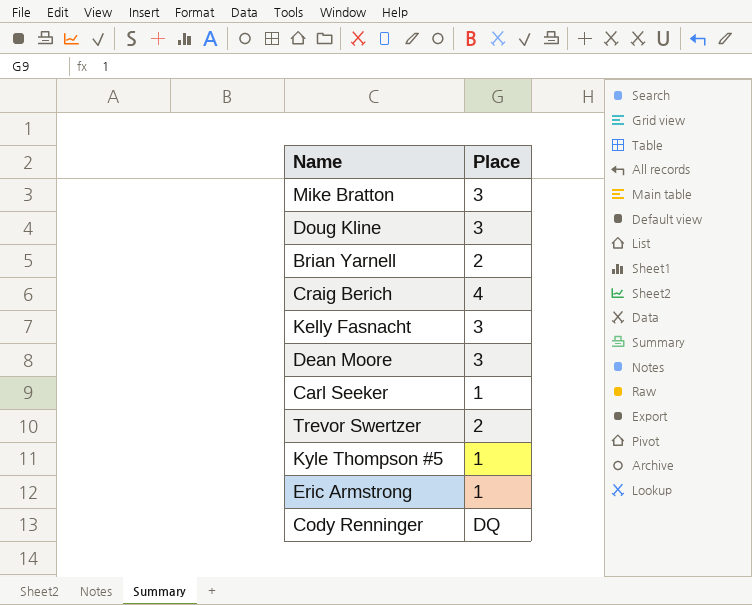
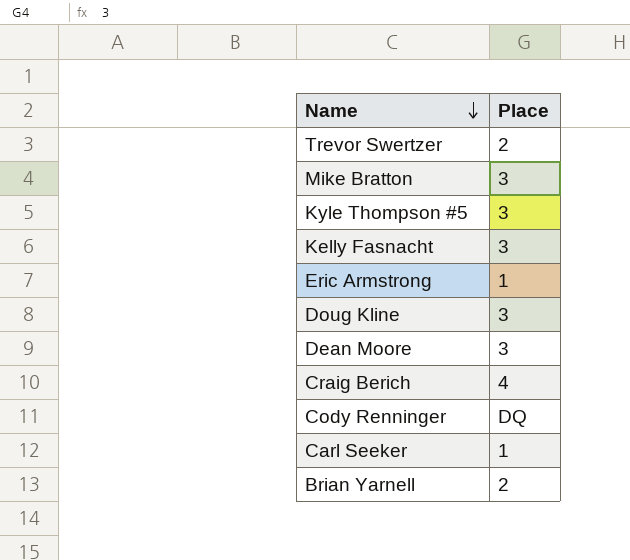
row order: none -> Name descending
Kyle Thompson #5 | Place: 1 -> 3

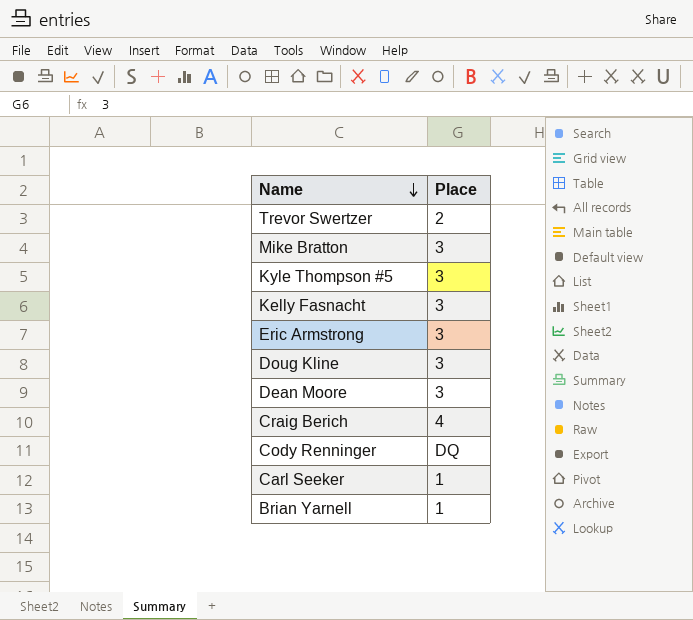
Eric Armstrong | Place: 1 -> 3
Brian Yarnell | Place: 2 -> 1

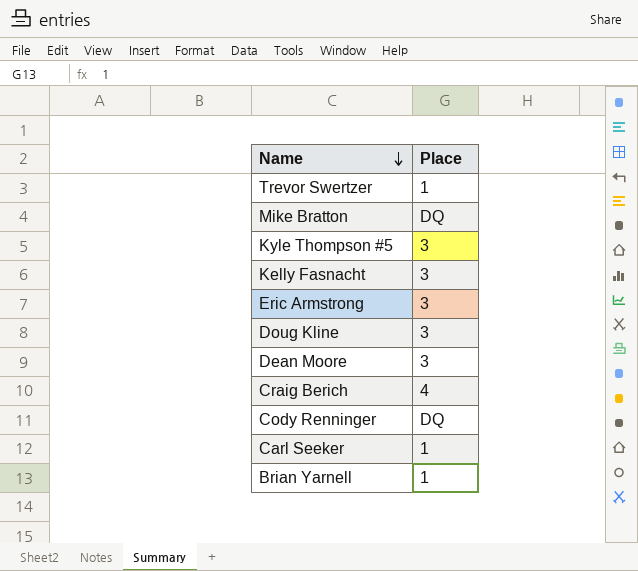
Trevor Swertzer | Place: 2 -> 1
Mike Bratton | Place: 3 -> DQ

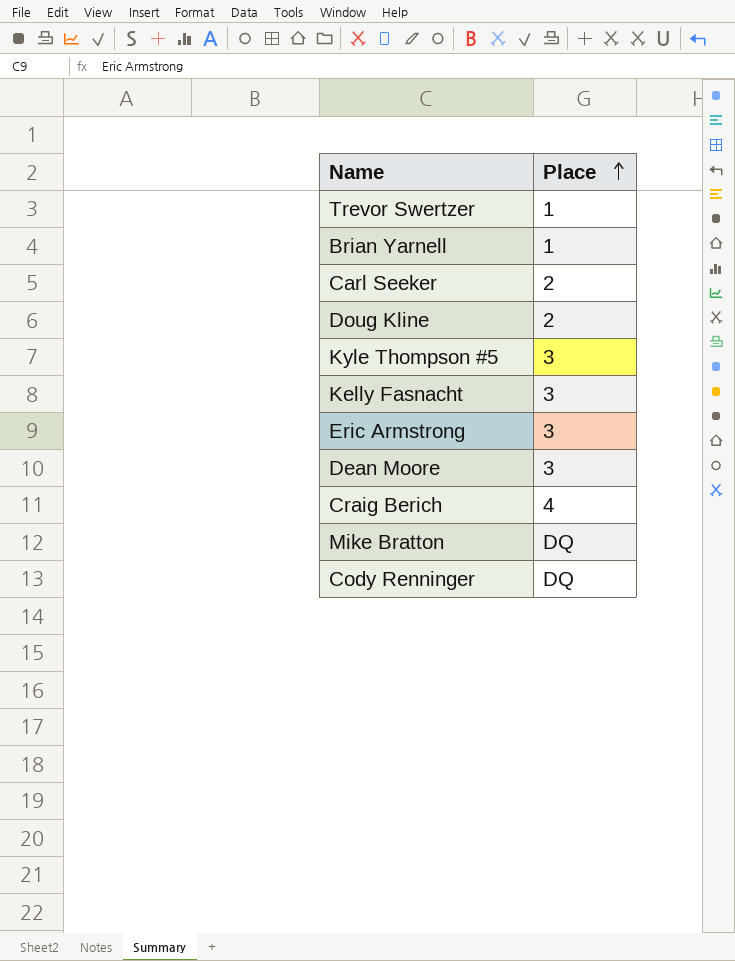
row order: Name descending -> Place ascending
Carl Seeker | Place: 1 -> 2
Doug Kline | Place: 3 -> 2

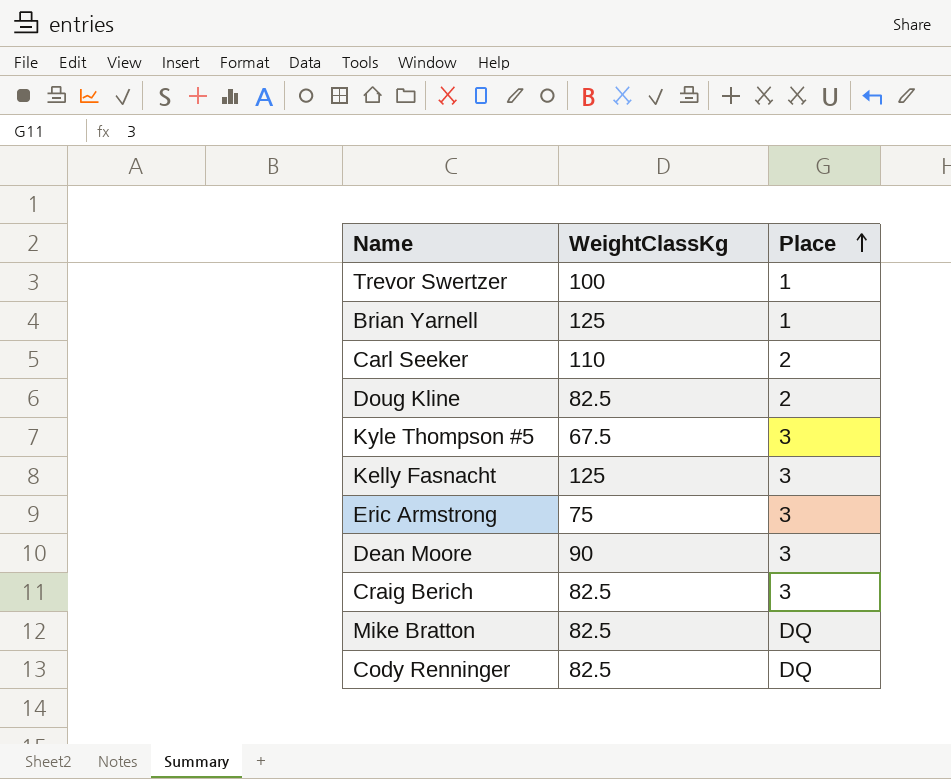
column WeightClassKg | position: none -> 2
Craig Berich | Place: 4 -> 3

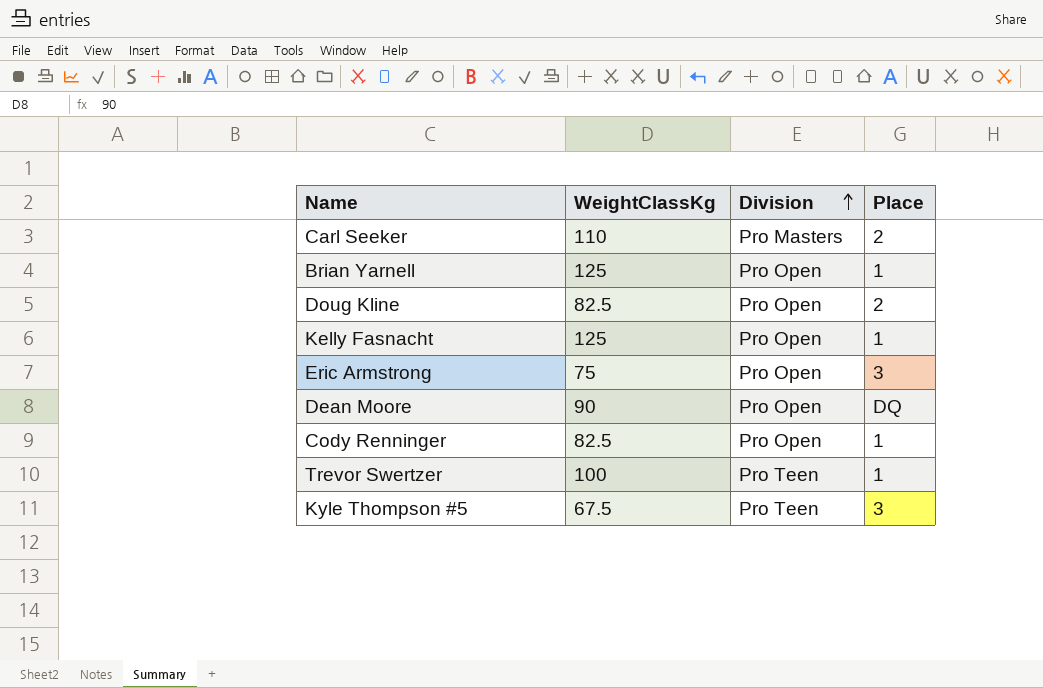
row order: Place ascending -> Division ascending
column Division | position: none -> 3
row Craig Berich: 82.5 | 3 -> none
row Mike Bratton: 82.5 | DQ -> none
Kelly Fasnacht | Place: 3 -> 1
Dean Moore | Place: 3 -> DQ
Cody Renninger | Place: DQ -> 1

